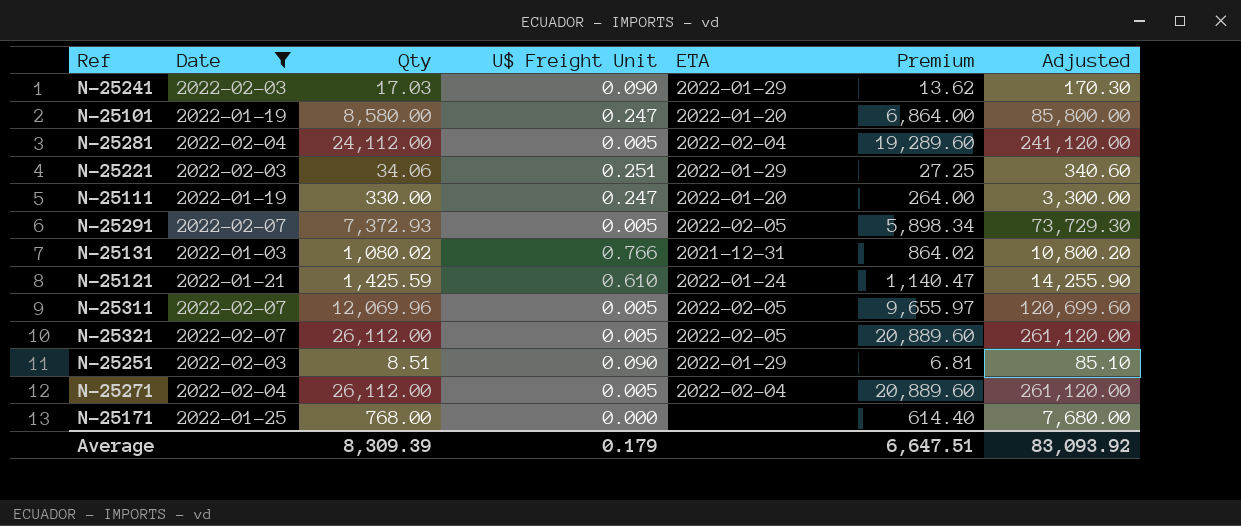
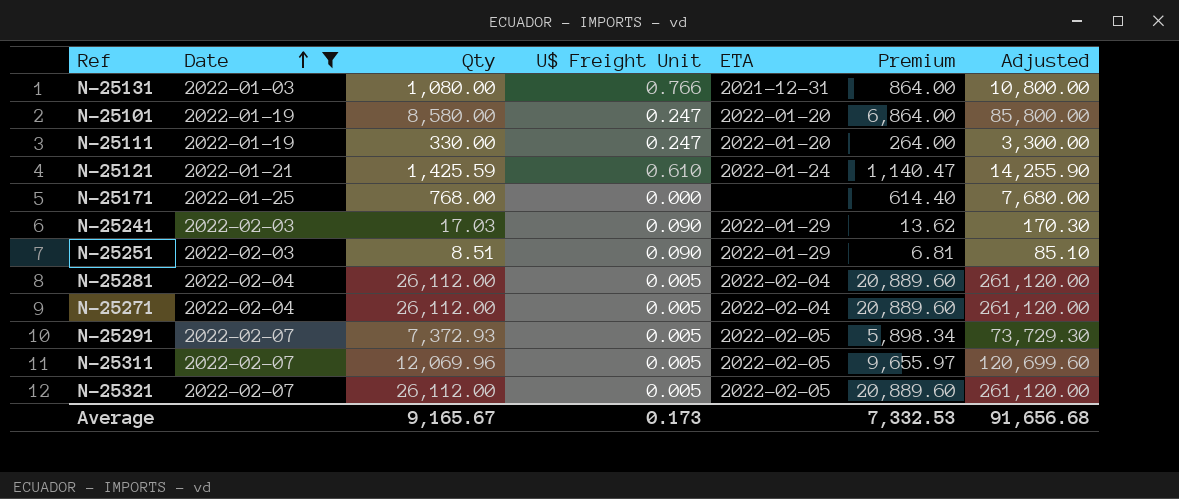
row order: none -> Date ascending
row N-25221: 2022-02-03 | 34.06 | 0.251 | 2022-01-29 | 27.25 | 340.60 -> none
N-25131 | Qty: 1,080.02 -> 1,080.00
N-25131 | Premium: 864.02 -> 864.00
N-25131 | Adjusted: 10,800.20 -> 10,800.00
N-25281 | Qty: 24,112.00 -> 26,112.00
N-25281 | Premium: 19,289.60 -> 20,889.60
N-25281 | Adjusted: 241,120.00 -> 261,120.00
Average | Qty: 8,309.39 -> 9,165.67
Average | U$ Freight Unit: 0.179 -> 0.173
Average | Premium: 6,647.51 -> 7,332.53
Average | Adjusted: 83,093.92 -> 91,656.68

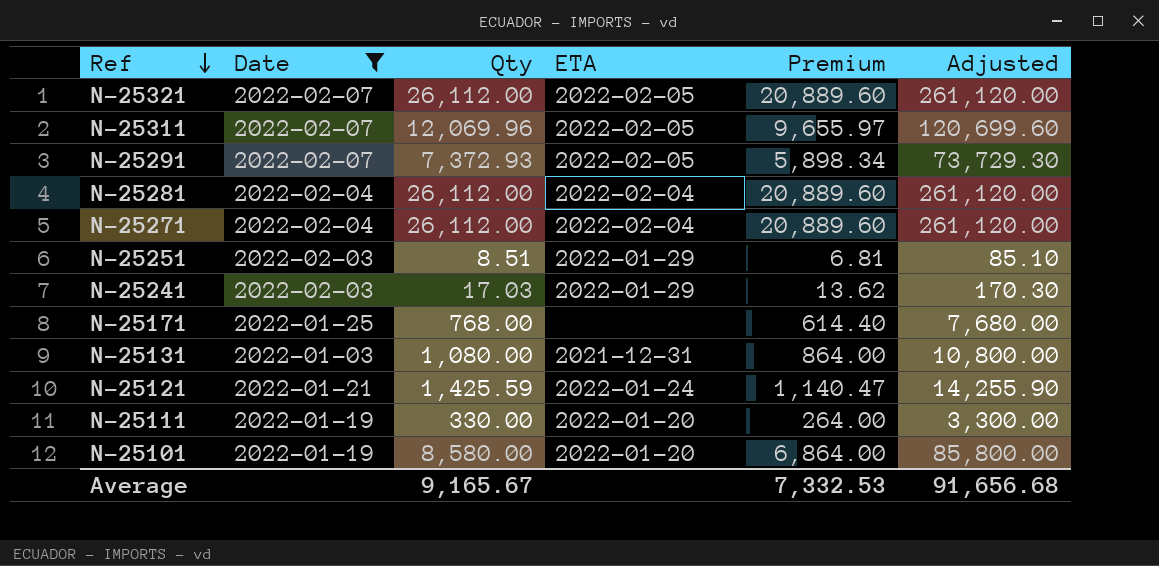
row order: Date ascending -> Ref descending
column U$ Freight Unit | position: 4 -> none

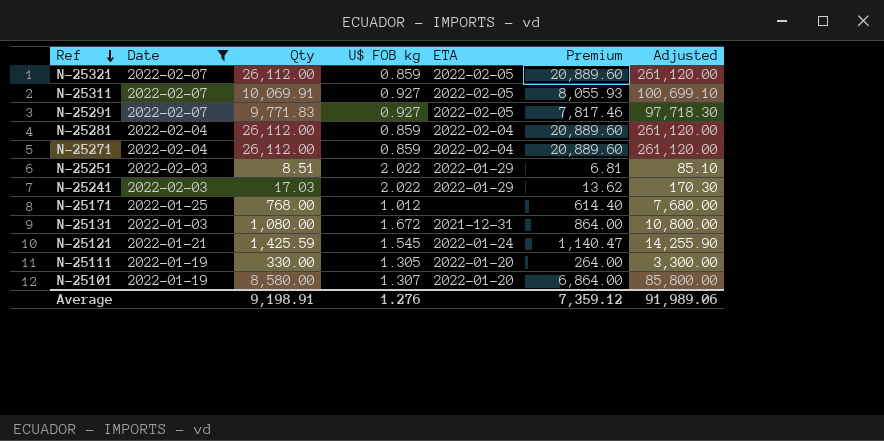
column U$ FOB kg | position: none -> 4
N-25311 | Qty: 12,069.96 -> 10,069.91
N-25311 | Premium: 9,655.97 -> 8,055.93
N-25311 | Adjusted: 120,699.60 -> 100,699.10
N-25291 | Qty: 7,372.93 -> 9,771.83
N-25291 | Premium: 5,898.34 -> 7,817.46
N-25291 | Adjusted: 73,729.30 -> 97,718.30
Average | Qty: 9,165.67 -> 9,198.91
Average | Premium: 7,332.53 -> 7,359.12
Average | Adjusted: 91,656.68 -> 91,989.06

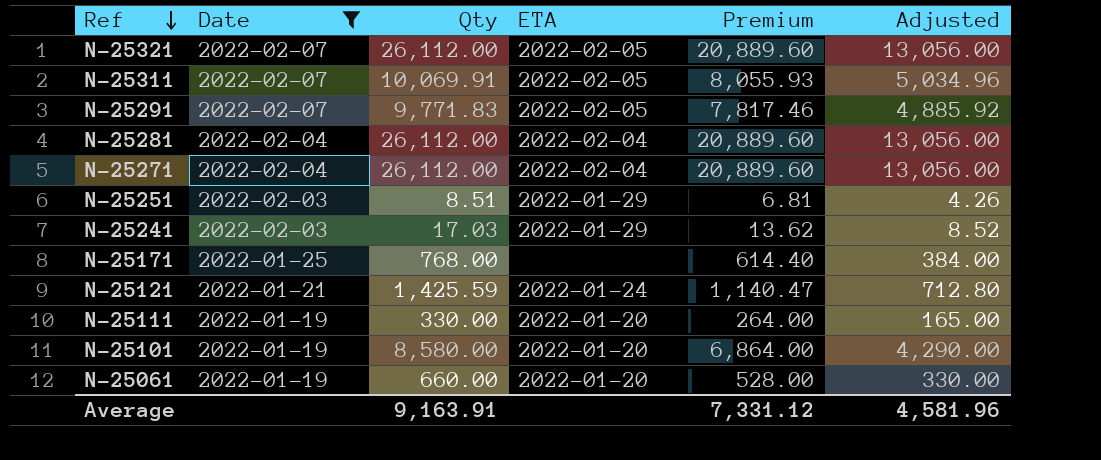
column U$ FOB kg | position: 4 -> none
column Adjusted | formula: [Qty] * 10 -> [Qty] * 0.5
row N-25131: 2022-01-03 | 1,080.00 | 1.672 | 2021-12-31 | 864.00 | 10,800.00 -> none
row N-25061: none -> 2022-01-19 | 660.00 | 2022-01-20 | 528.00 | 330.00
Average | Qty: 9,198.91 -> 9,163.91
Average | Premium: 7,359.12 -> 7,331.12
Average | Adjusted: 91,989.06 -> 4,581.96

